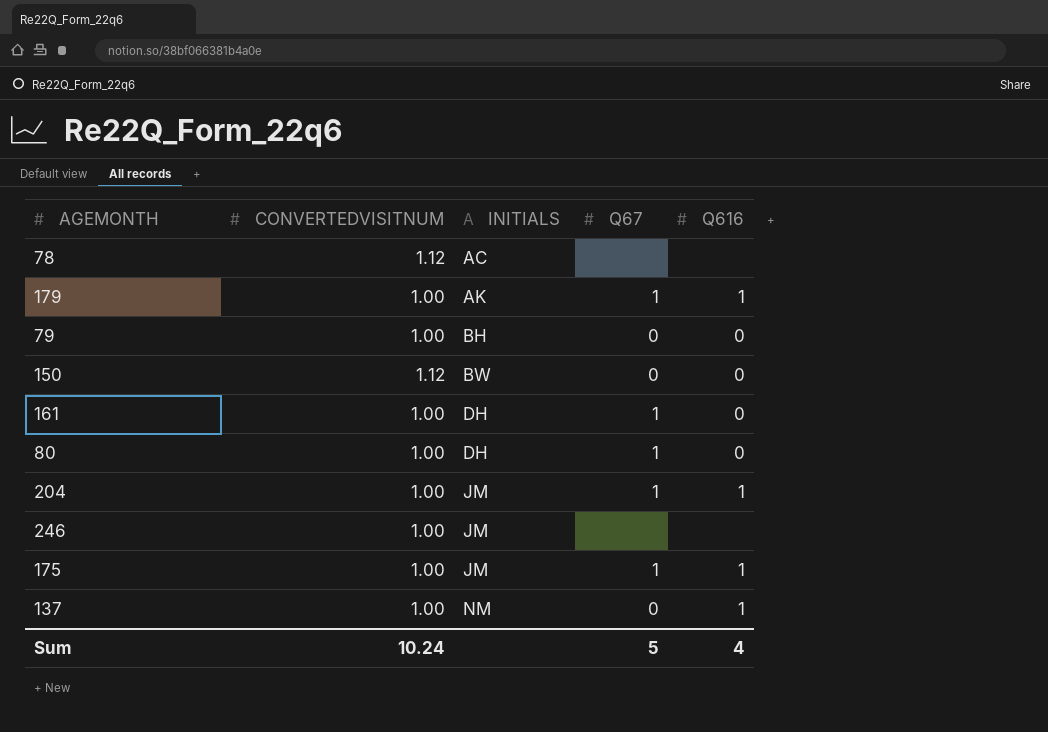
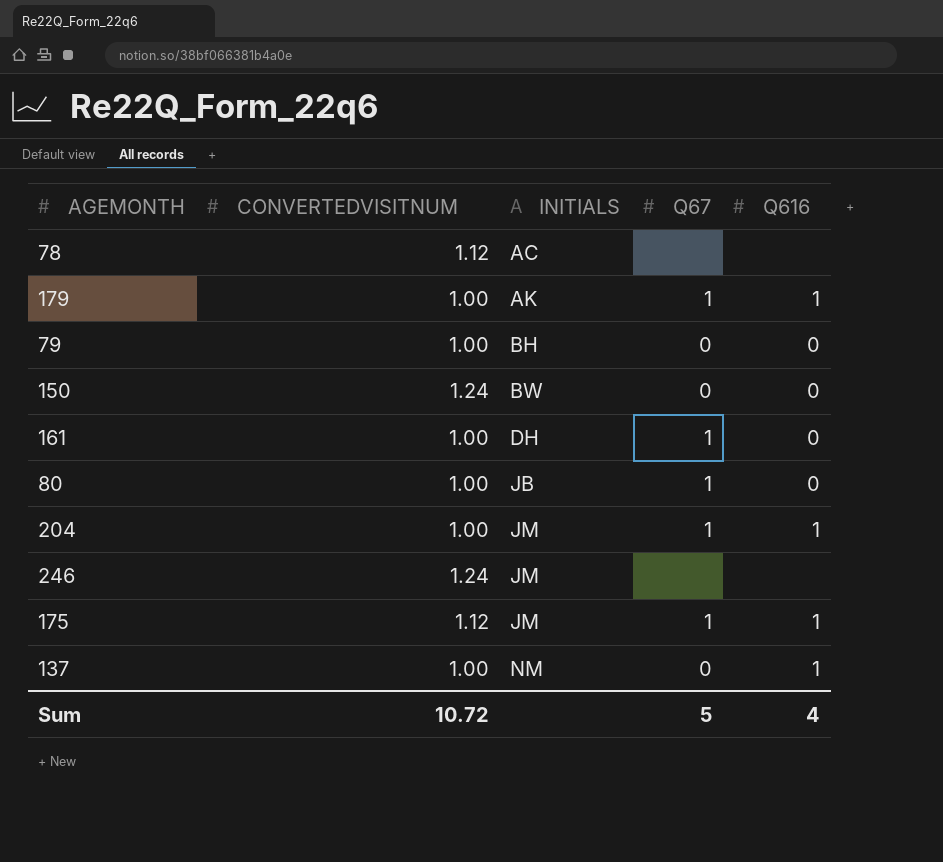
150 | CONVERTEDVISITNUM: 1.12 -> 1.24
80 | INITIALS: DH -> JB
246 | CONVERTEDVISITNUM: 1.00 -> 1.24
175 | CONVERTEDVISITNUM: 1.00 -> 1.12
Sum | CONVERTEDVISITNUM: 10.24 -> 10.72

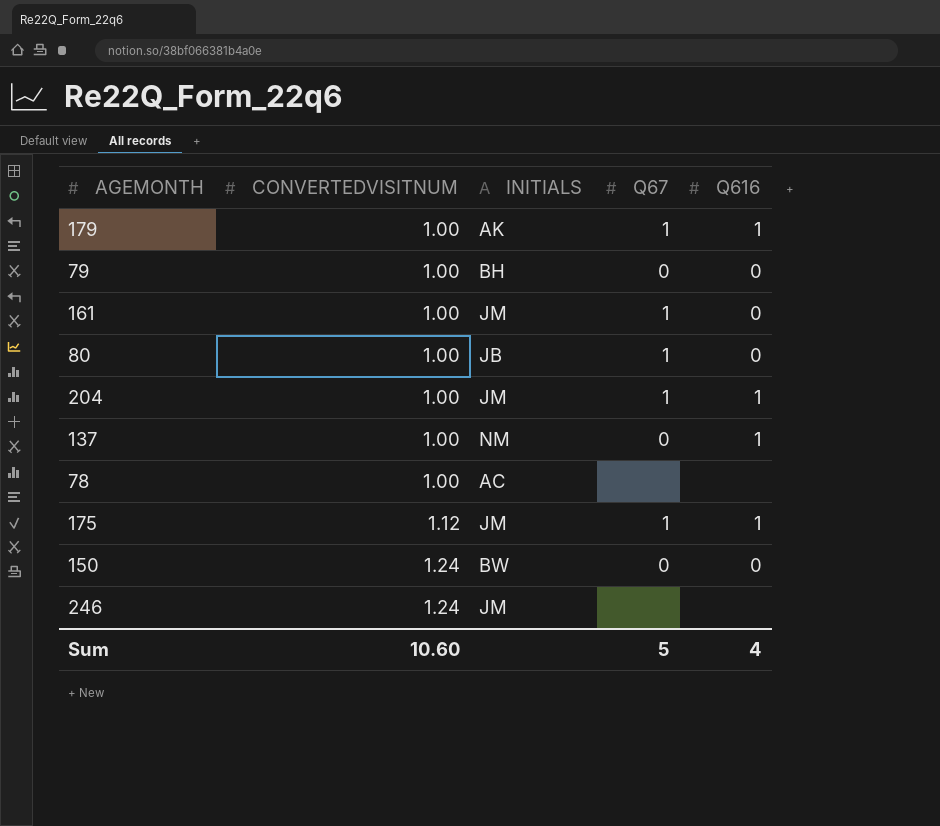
row order: INITIALS ascending -> CONVERTEDVISITNUM ascending
161 | INITIALS: DH -> JM
78 | CONVERTEDVISITNUM: 1.12 -> 1.00
Sum | CONVERTEDVISITNUM: 10.72 -> 10.60

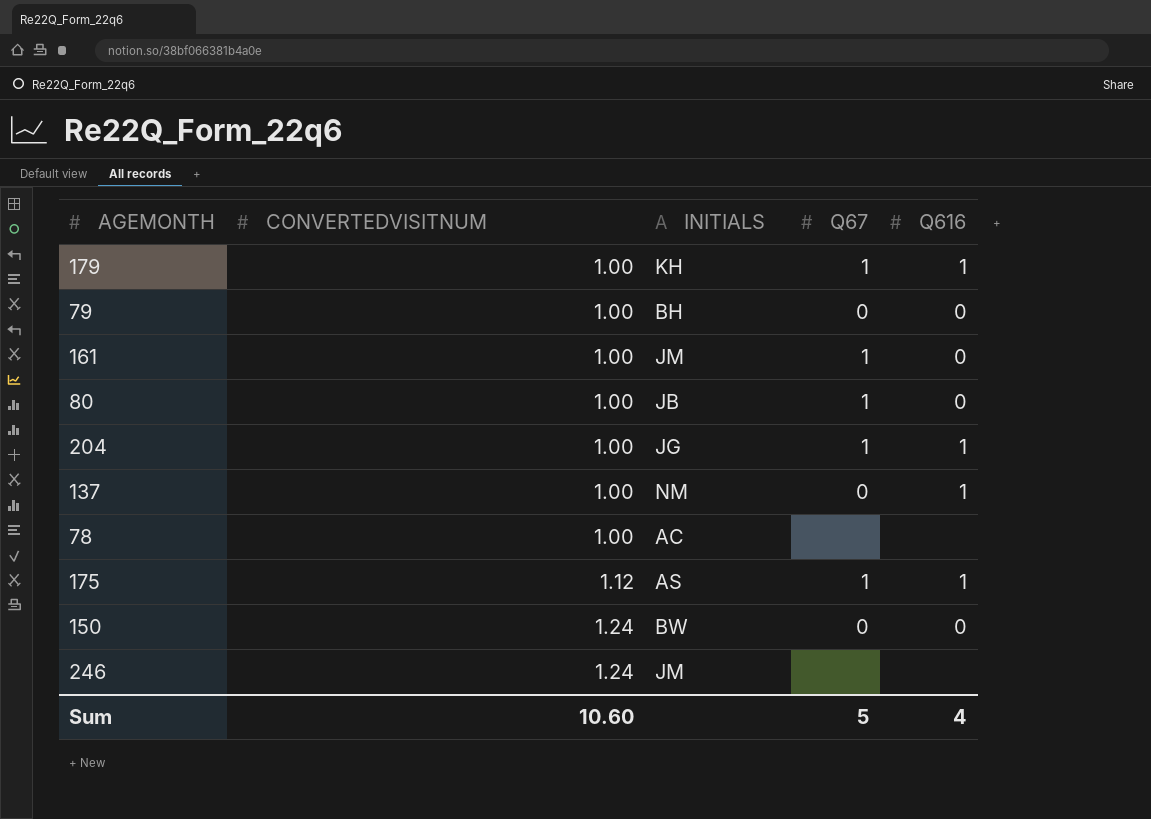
179 | INITIALS: AK -> KH
204 | INITIALS: JM -> JG
175 | INITIALS: JM -> AS

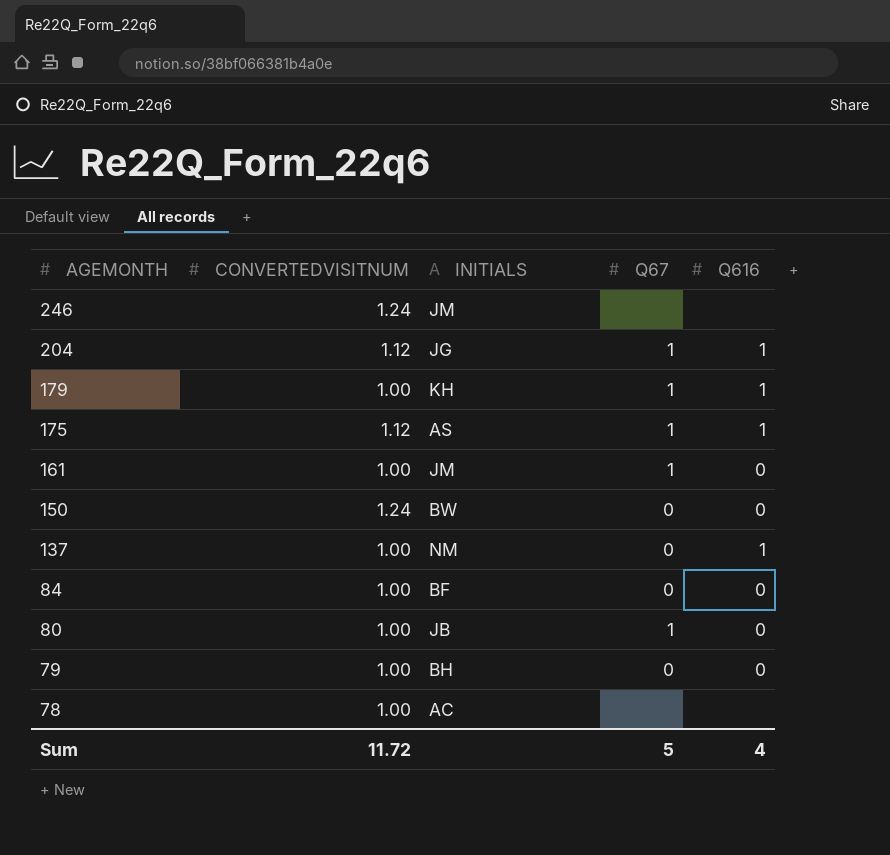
row order: CONVERTEDVISITNUM ascending -> AGEMONTH descending
204 | CONVERTEDVISITNUM: 1.00 -> 1.12
row 84: none -> 1.00 | BF | 0 | 0
Sum | CONVERTEDVISITNUM: 10.60 -> 11.72

